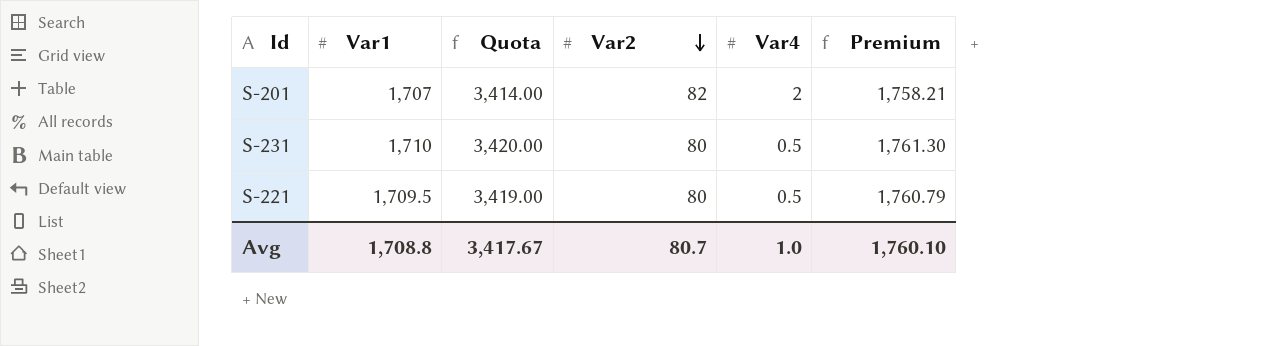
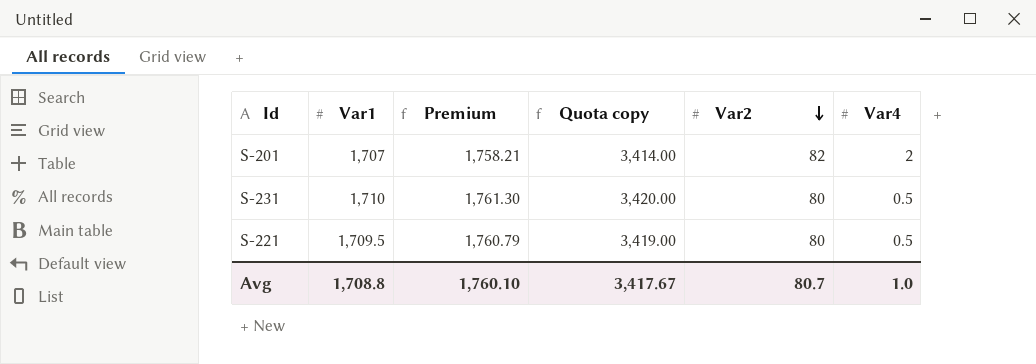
column Premium | position: 6 -> 3
column name: Quota -> Quota copy

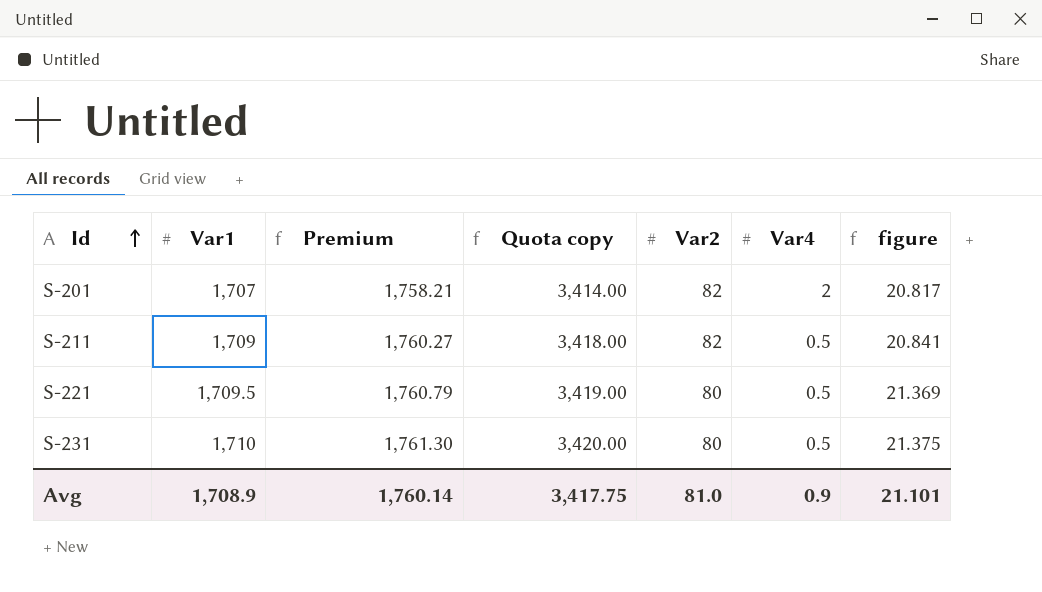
row order: Var2 descending -> Id ascending
column figure | formula: none -> [Var1] / [Var2]
row S-211: none -> 1,709 | 1,760.27 | 3,418.00 | 82 | 0.5 | 20.841
Avg | Var1: 1,708.8 -> 1,708.9
Avg | Premium: 1,760.10 -> 1,760.14
Avg | Quota copy: 3,417.67 -> 3,417.75
Avg | Var2: 80.7 -> 81.0
Avg | Var4: 1.0 -> 0.9

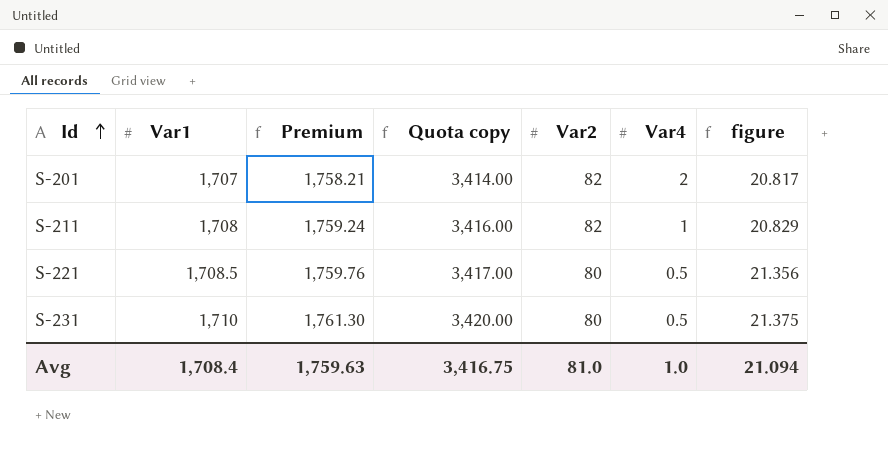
S-211 | Var1: 1,709 -> 1,708
S-211 | Premium: 1,760.27 -> 1,759.24
S-211 | Quota copy: 3,418.00 -> 3,416.00
S-211 | Var4: 0.5 -> 1
S-211 | figure: 20.841 -> 20.829
S-221 | Var1: 1,709.5 -> 1,708.5
S-221 | Premium: 1,760.79 -> 1,759.76
S-221 | Quota copy: 3,419.00 -> 3,417.00
S-221 | figure: 21.369 -> 21.356
Avg | Var1: 1,708.9 -> 1,708.4
Avg | Premium: 1,760.14 -> 1,759.63
Avg | Quota copy: 3,417.75 -> 3,416.75
Avg | Var4: 0.9 -> 1.0
Avg | figure: 21.101 -> 21.094

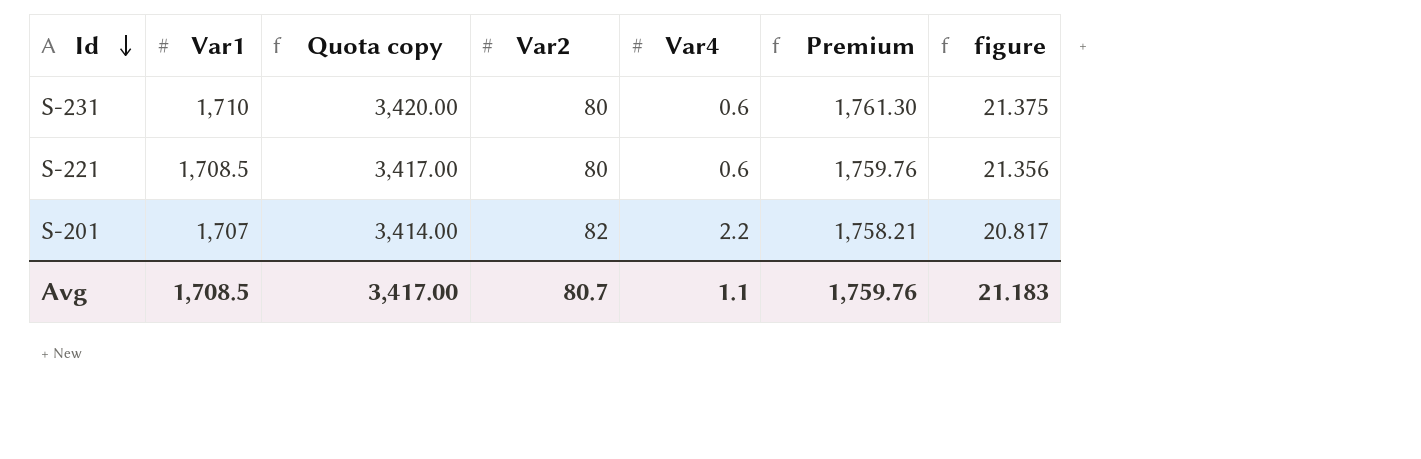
row order: Id ascending -> Id descending
column Premium | position: 3 -> 6
row S-211: 1,708 | 1,759.24 | 3,416.00 | 82 | 1 | 20.829 -> none
S-231 | Var4: 0.5 -> 0.6
S-221 | Var4: 0.5 -> 0.6
S-201 | Var4: 2 -> 2.2
Avg | Var1: 1,708.4 -> 1,708.5
Avg | Quota copy: 3,416.75 -> 3,417.00
Avg | Var2: 81.0 -> 80.7
Avg | Var4: 1.0 -> 1.1
Avg | Premium: 1,759.63 -> 1,759.76
Avg | figure: 21.094 -> 21.183

